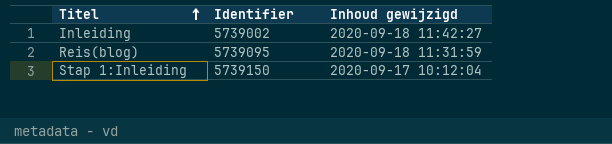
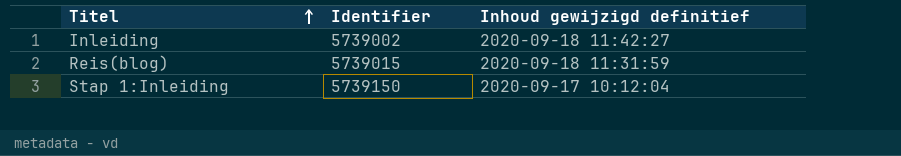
column name: Inhoud gewijzigd -> Inhoud gewijzigd definitief
Reis(blog) | Identifier: 5739095 -> 5739015

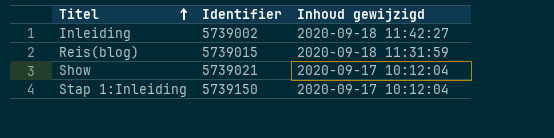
column name: Inhoud gewijzigd definitief -> Inhoud gewijzigd
row Show: none -> 5739021 | 2020-09-17 10:12:04

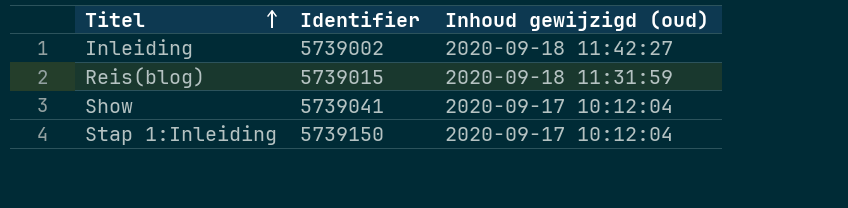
column name: Inhoud gewijzigd -> Inhoud gewijzigd (oud)
Show | Identifier: 5739021 -> 5739041

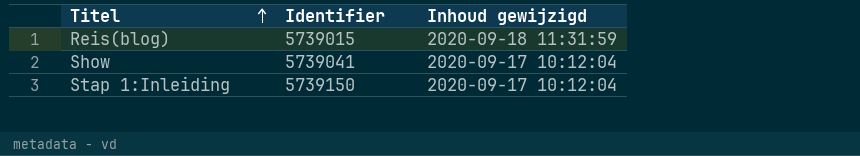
column name: Inhoud gewijzigd (oud) -> Inhoud gewijzigd
row Inleiding: 5739002 | 2020-09-18 11:42:27 -> none

